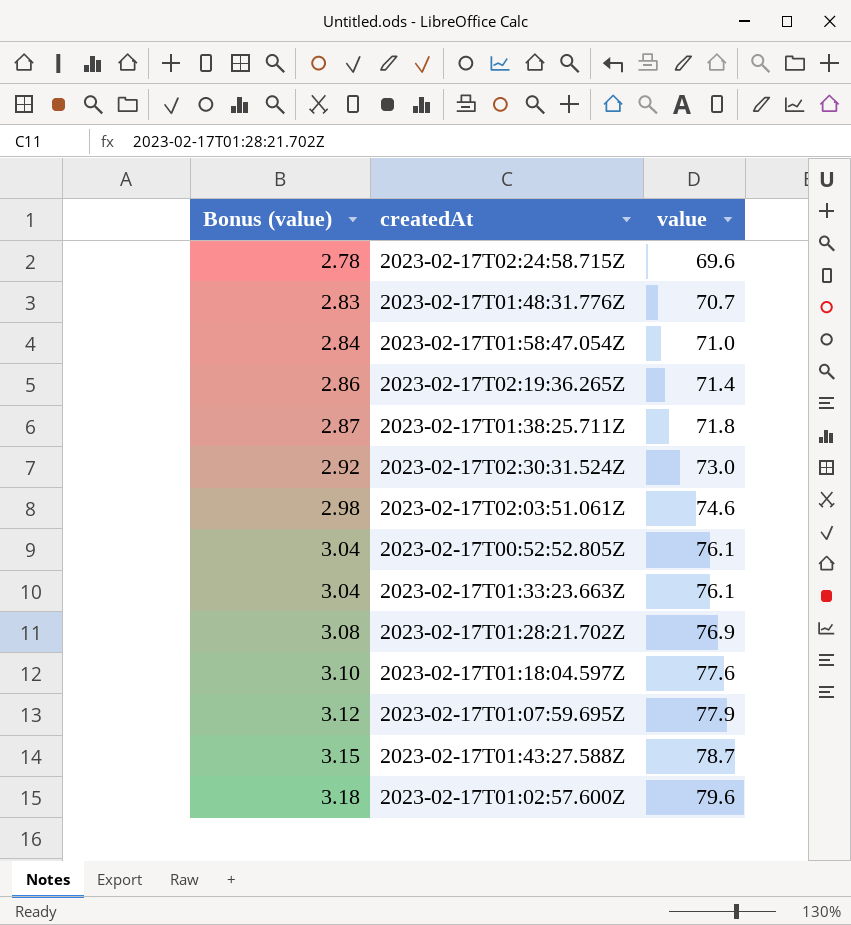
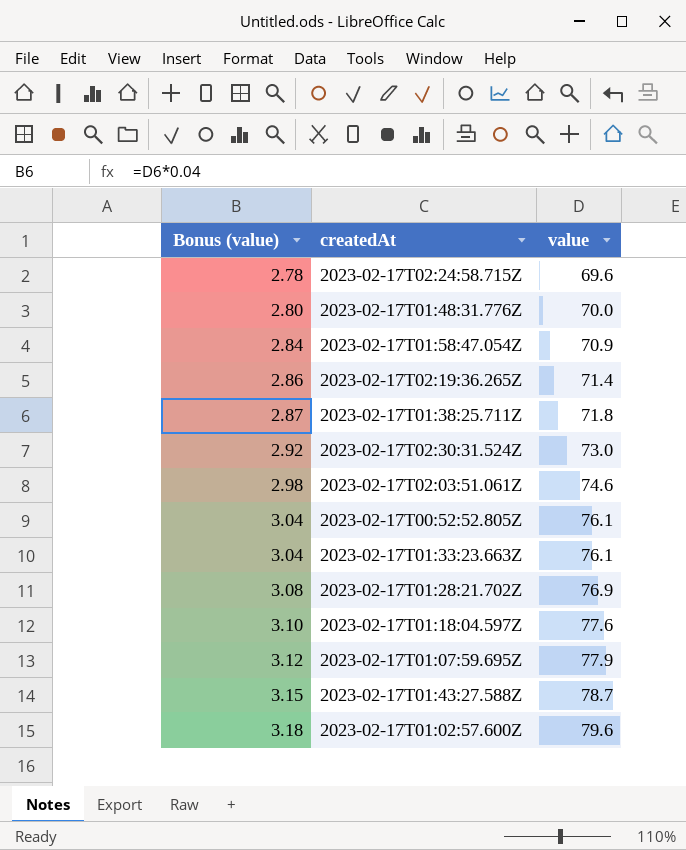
2023-02-17T01:48:31.776Z | Bonus (value): 2.83 -> 2.80
2023-02-17T01:48:31.776Z | value: 70.7 -> 70.0
2023-02-17T01:58:47.054Z | value: 71.0 -> 70.9

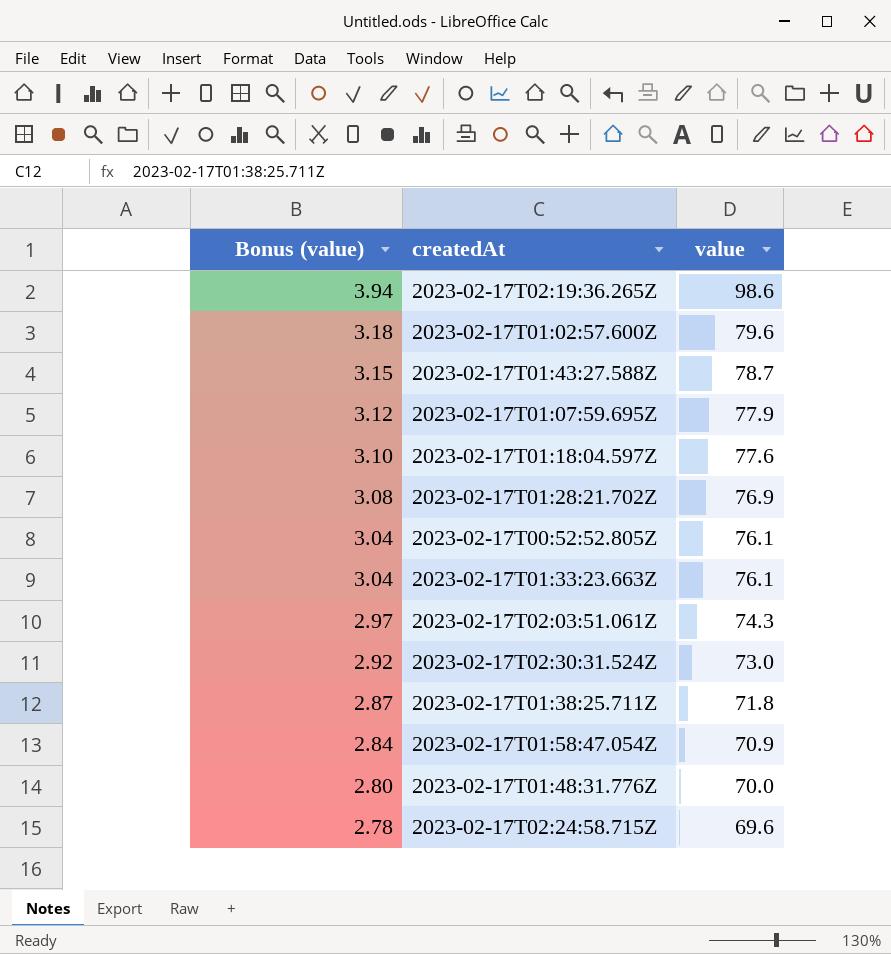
row order: Bonus (value) ascending -> Bonus (value) descending
2023-02-17T02:19:36.265Z | Bonus (value): 2.86 -> 3.94
2023-02-17T02:19:36.265Z | value: 71.4 -> 98.6
2023-02-17T02:03:51.061Z | Bonus (value): 2.98 -> 2.97
2023-02-17T02:03:51.061Z | value: 74.6 -> 74.3

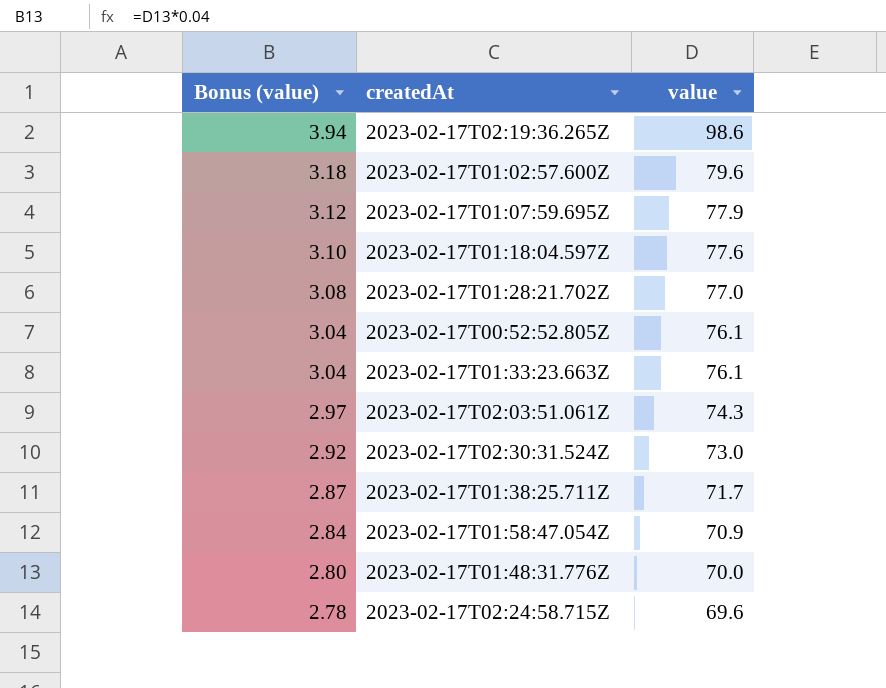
row 2023-02-17T01:43:27.588Z: 3.15 | 78.7 -> none
2023-02-17T01:28:21.702Z | value: 76.9 -> 77.0
2023-02-17T01:38:25.711Z | value: 71.8 -> 71.7

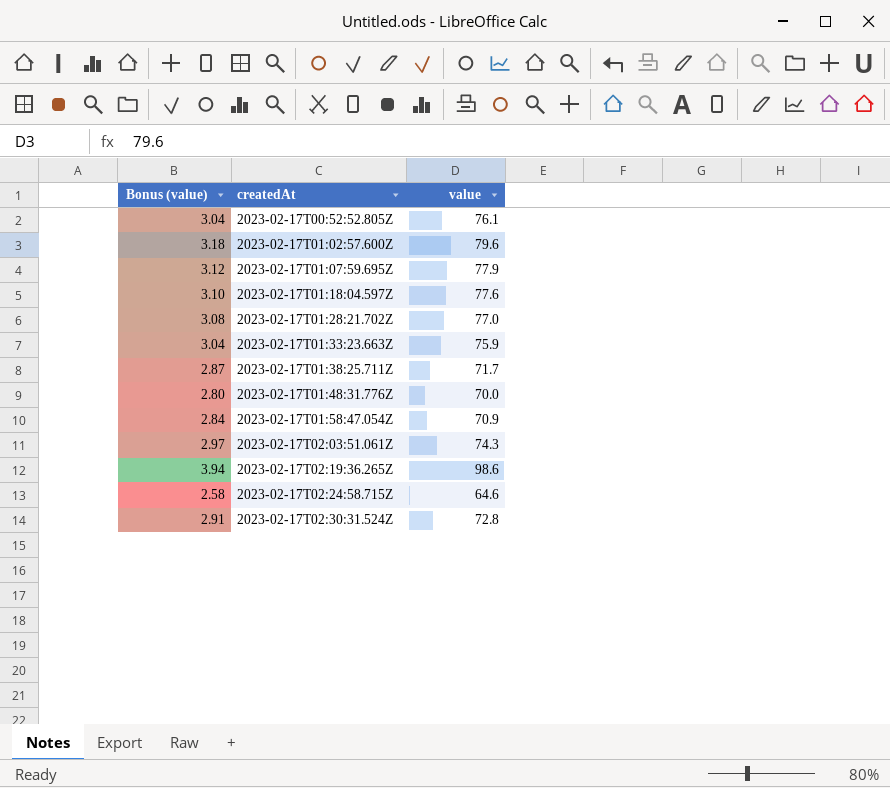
row order: Bonus (value) descending -> createdAt ascending
2023-02-17T01:33:23.663Z | value: 76.1 -> 75.9
2023-02-17T02:24:58.715Z | Bonus (value): 2.78 -> 2.58
2023-02-17T02:24:58.715Z | value: 69.6 -> 64.6
2023-02-17T02:30:31.524Z | Bonus (value): 2.92 -> 2.91
2023-02-17T02:30:31.524Z | value: 73.0 -> 72.8

